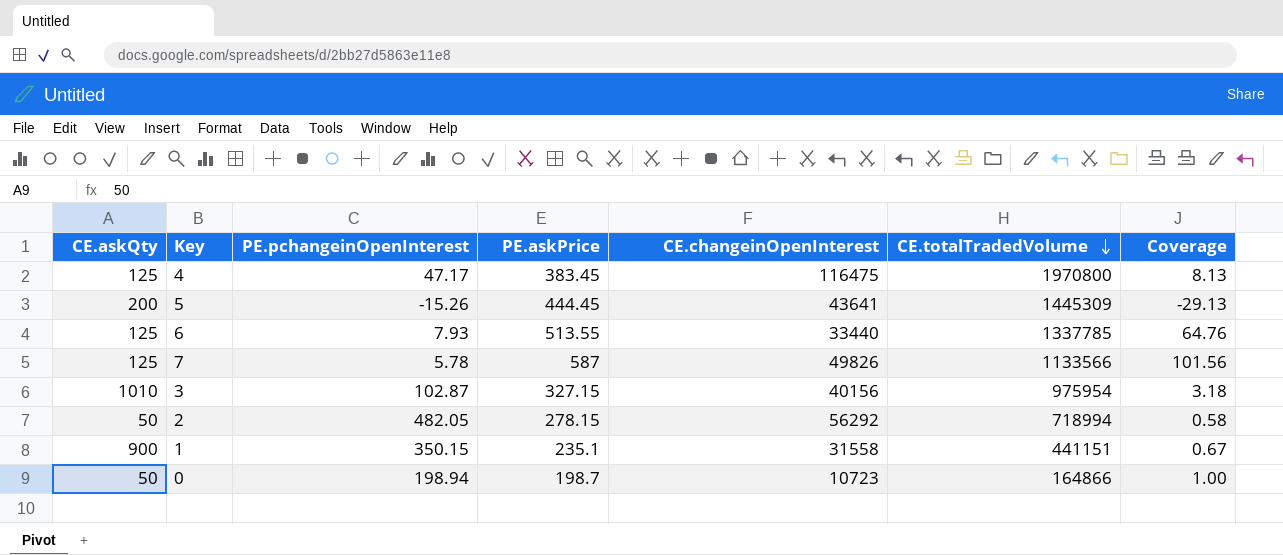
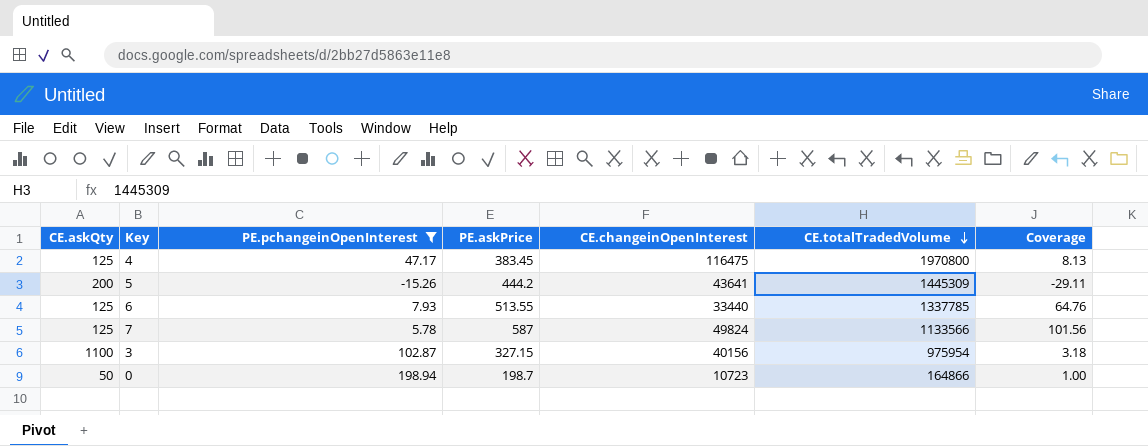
filter: none -> PE.pchangeinOpenInterest <= 198.94
5 | PE.askPrice: 444.45 -> 444.2
5 | Coverage: -29.13 -> -29.11
7 | CE.changeinOpenInterest: 49826 -> 49824
3 | CE.askQty: 1010 -> 1100

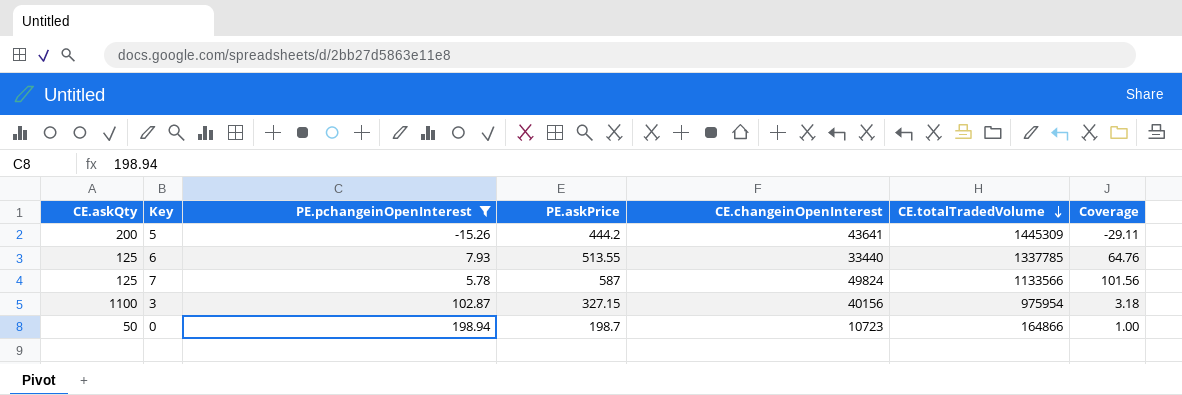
row 4: 125 | 47.17 | 383.45 | 116475 | 1970800 | 8.13 -> none

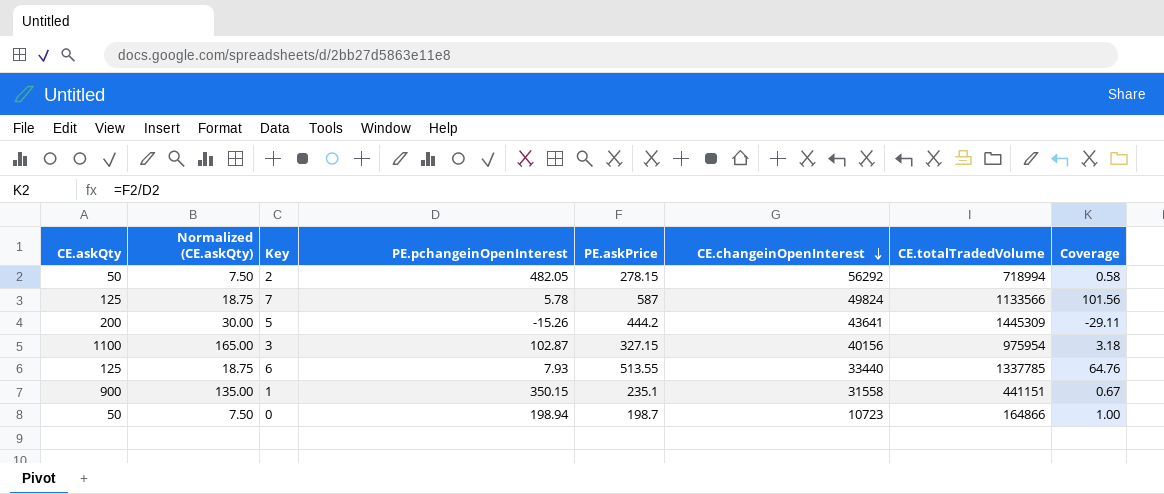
filter: PE.pchangeinOpenInterest <= 198.94 -> none
row order: CE.totalTradedVolume descending -> CE.changeinOpenInterest descending
column Normalized (CE.askQty) | formula: none -> [CE.askQty] * 0.15

